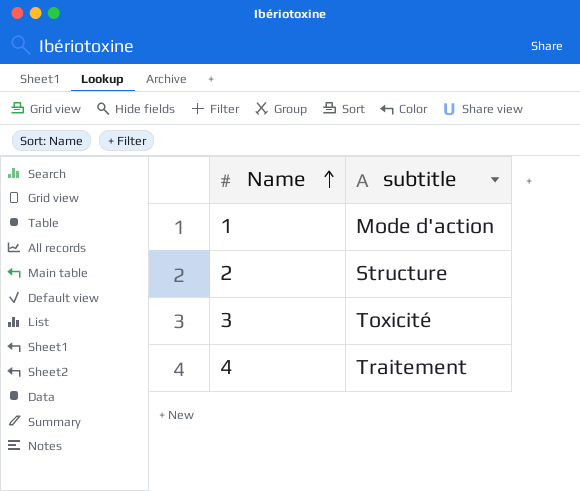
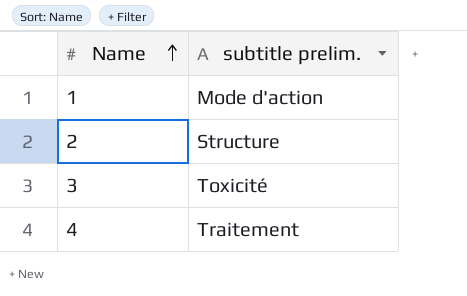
column name: subtitle -> subtitle prelim.

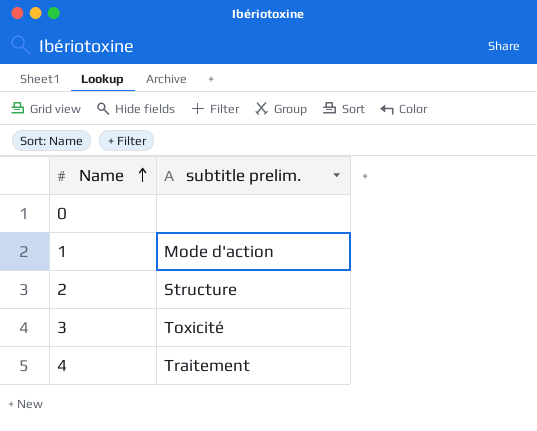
row 0: none -> none

